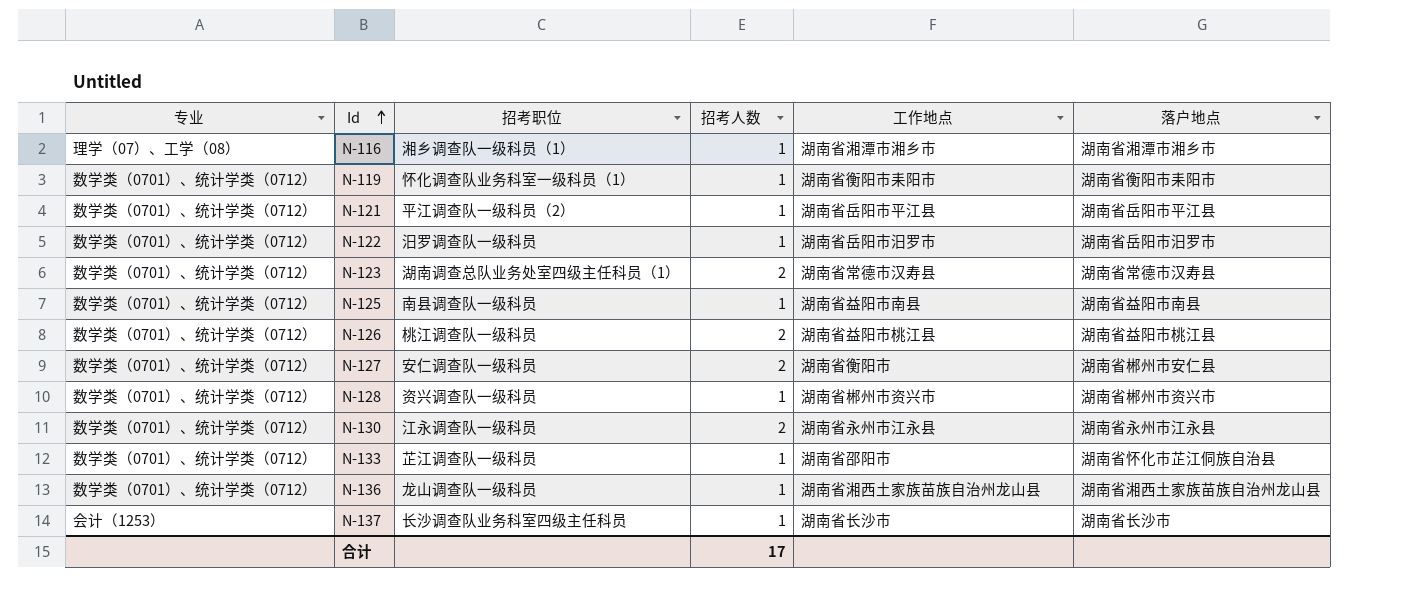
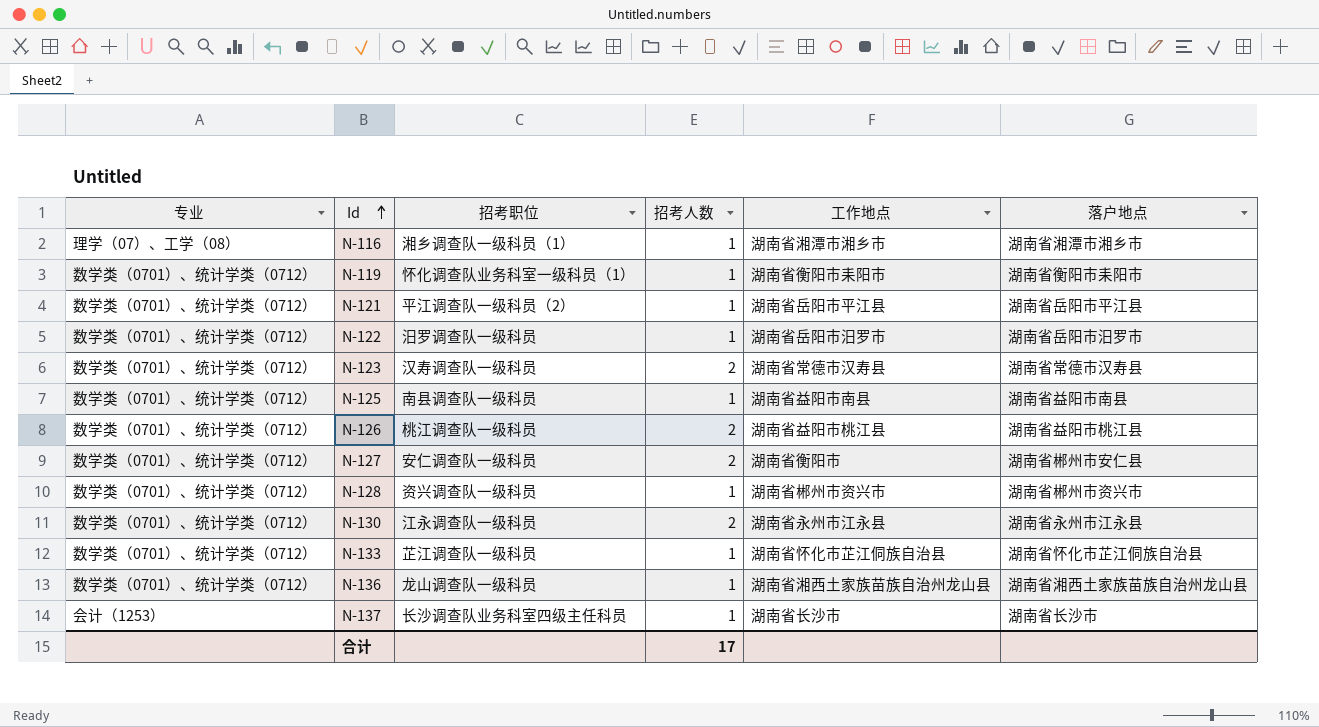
N-123 | 招考职位: 湖南调查总队业务处室四级主任科员（1） -> 汉寿调查队一级科员
N-133 | 工作地点: 湖南省邵阳市 -> 湖南省怀化市芷江侗族自治县

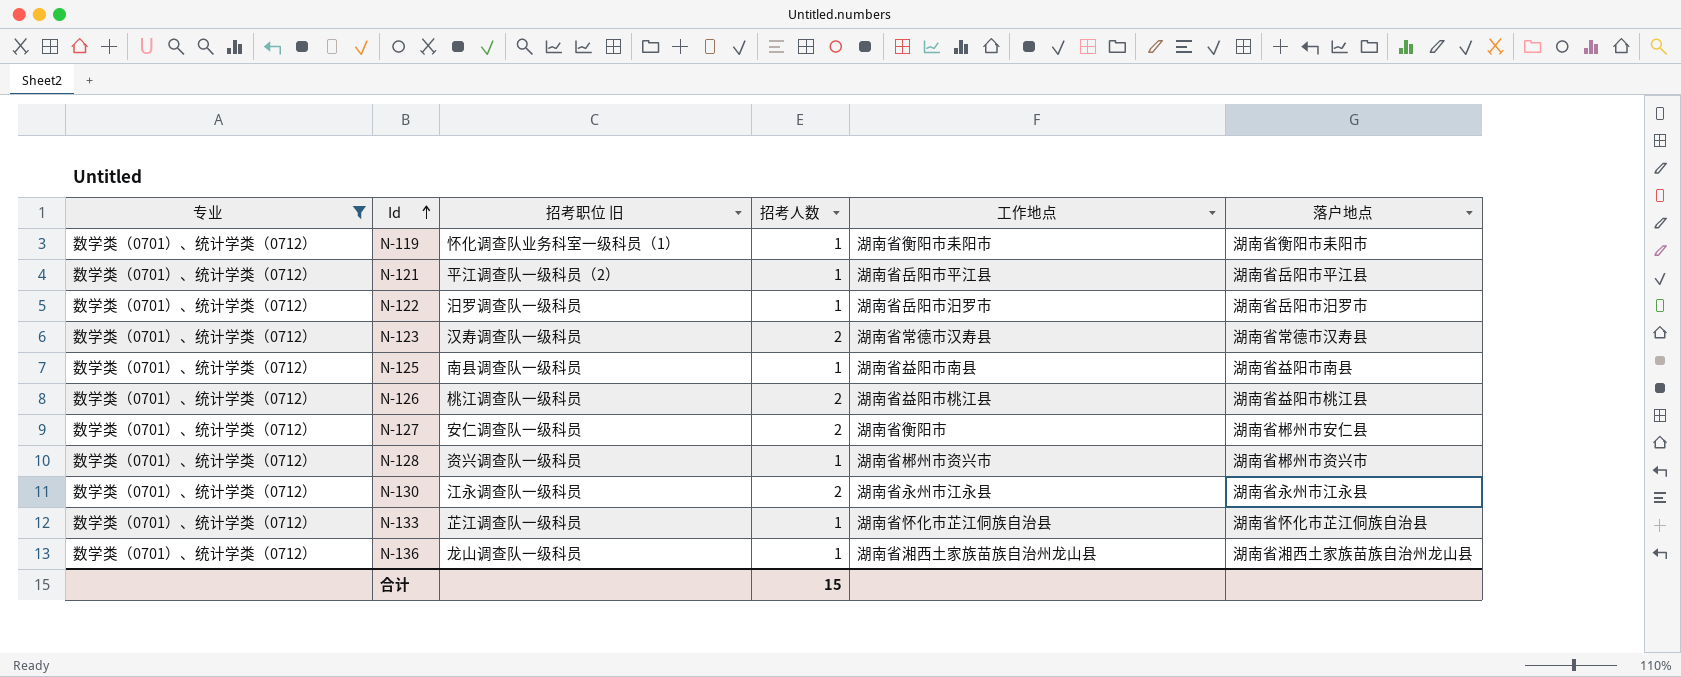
filter: none -> 专业 = 数学类（0701）、统计学类（0712）
column name: 招考职位 -> 招考职位 旧
合计 | 招考人数: 17 -> 15

